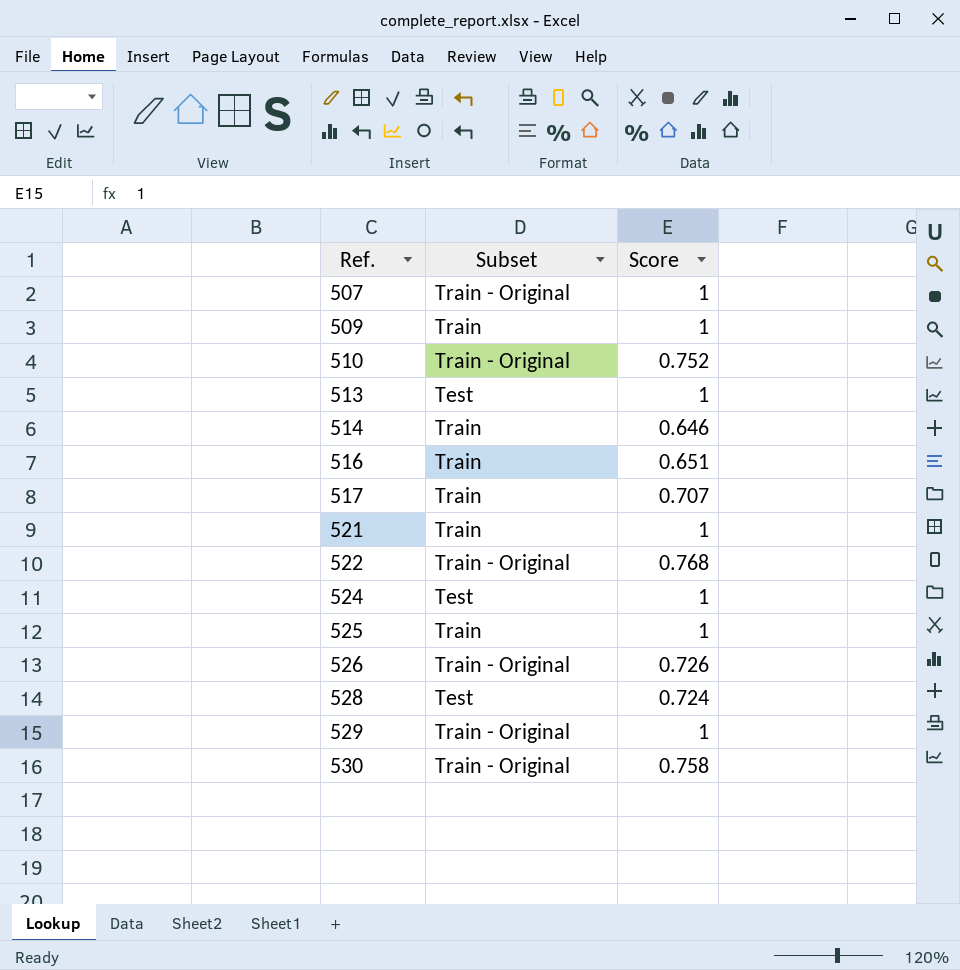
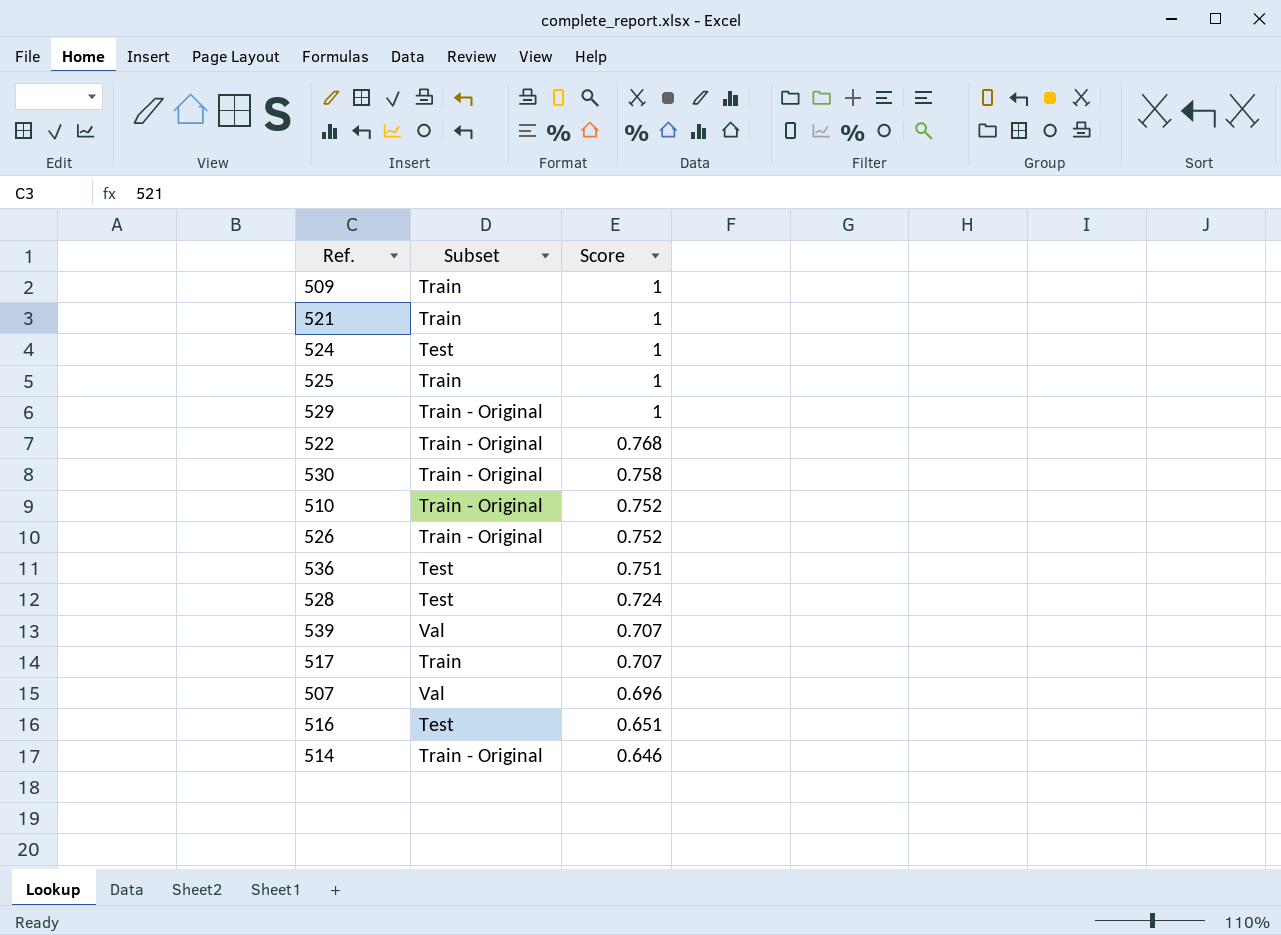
row order: Ref. ascending -> Score descending
row 513: Test | 1 -> none
526 | Score: 0.726 -> 0.752
row 536: none -> Test | 0.751
row 539: none -> Val | 0.707
507 | Subset: Train - Original -> Val
507 | Score: 1 -> 0.696
516 | Subset: Train -> Test
514 | Subset: Train -> Train - Original

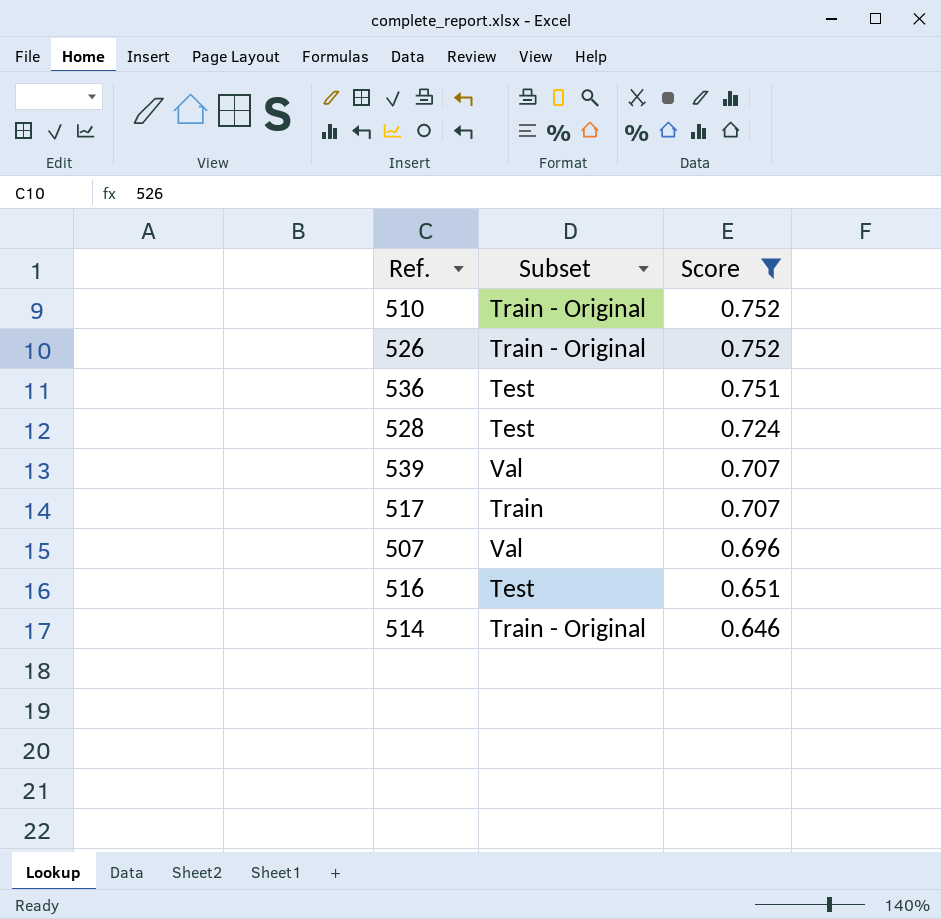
filter: none -> Score <= 0.752

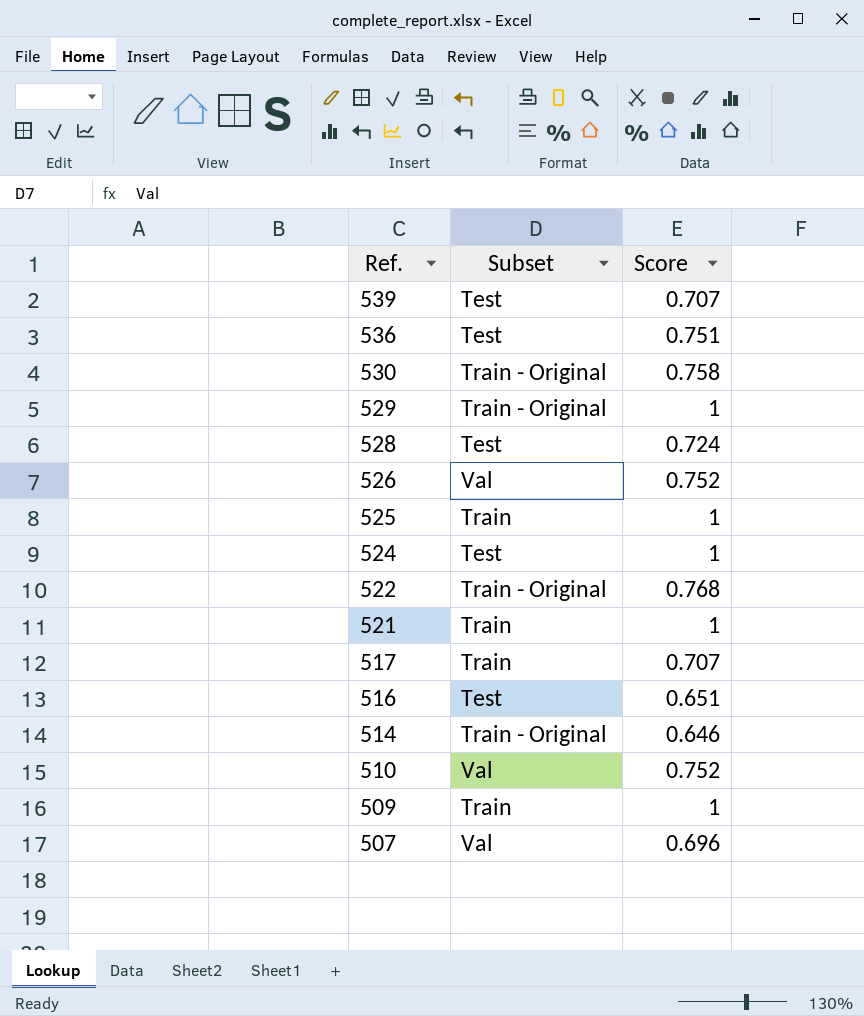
filter: Score <= 0.752 -> none
row order: Score descending -> Ref. descending
539 | Subset: Val -> Test
526 | Subset: Train - Original -> Val
510 | Subset: Train - Original -> Val

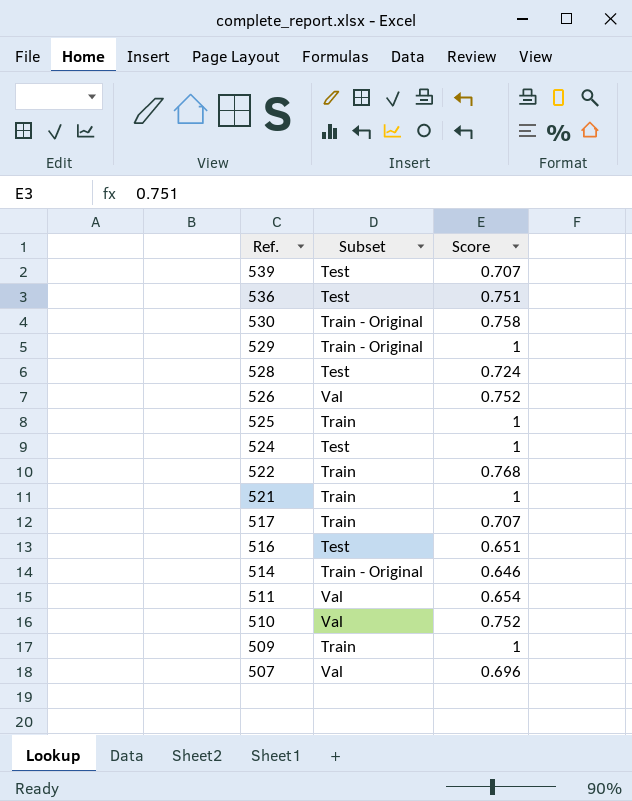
522 | Subset: Train - Original -> Train
row 511: none -> Val | 0.654

